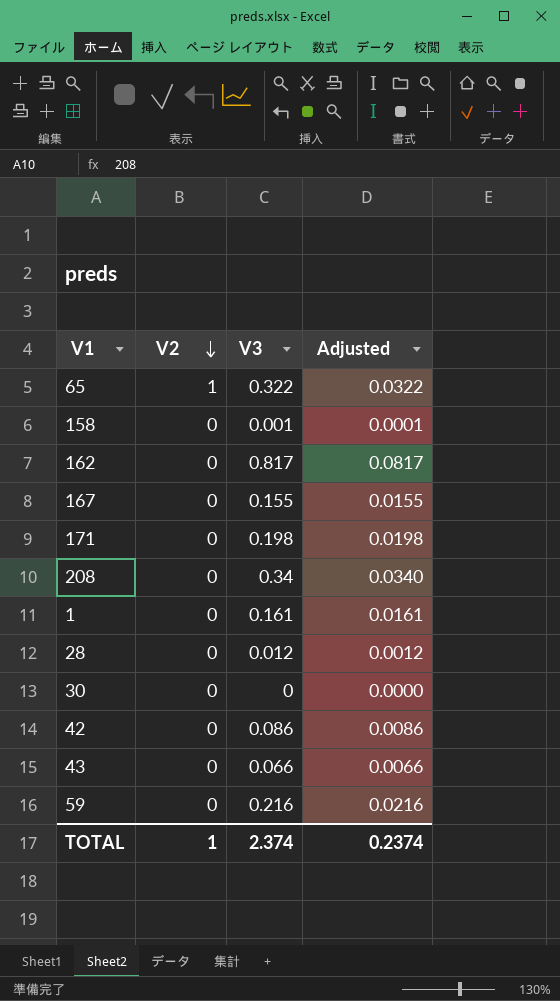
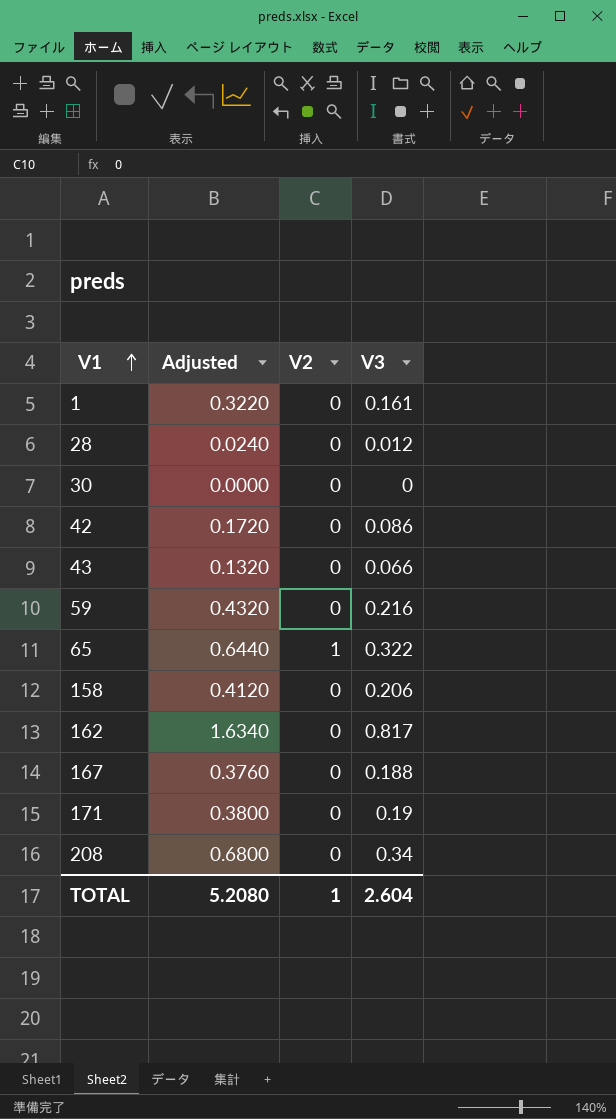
row order: V2 descending -> V1 ascending
column Adjusted | formula: [V3] * 0.1 -> [V3] * 2
column Adjusted | position: 4 -> 2
158 | V3: 0.001 -> 0.206
167 | V3: 0.155 -> 0.188
171 | V3: 0.198 -> 0.19
TOTAL | Adjusted: 0.2374 -> 5.2080
TOTAL | V3: 2.374 -> 2.604

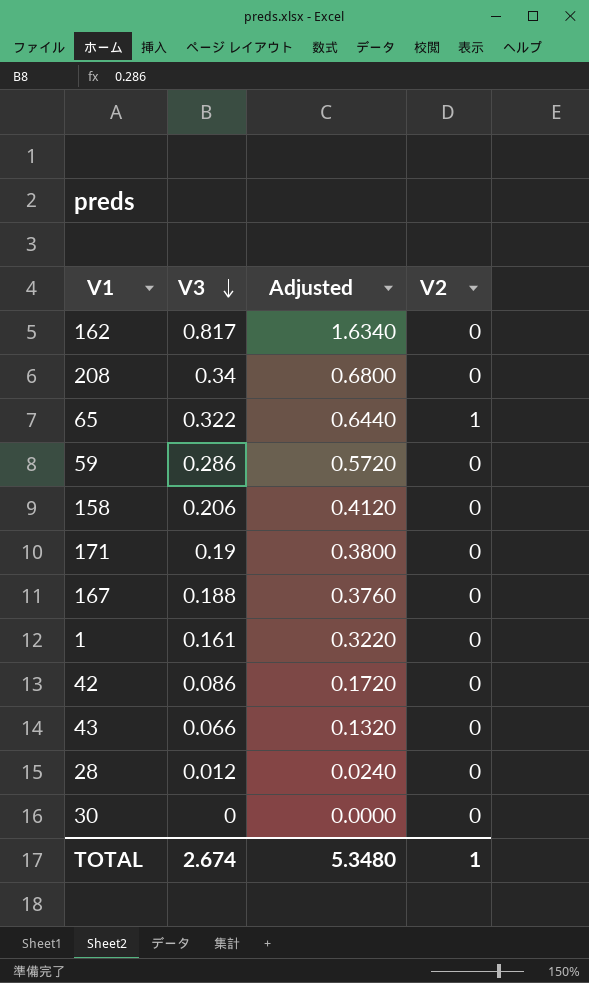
row order: V1 ascending -> V3 descending
column V3 | position: 4 -> 2
59 | V3: 0.216 -> 0.286
59 | Adjusted: 0.4320 -> 0.5720
TOTAL | V3: 2.604 -> 2.674
TOTAL | Adjusted: 5.2080 -> 5.3480

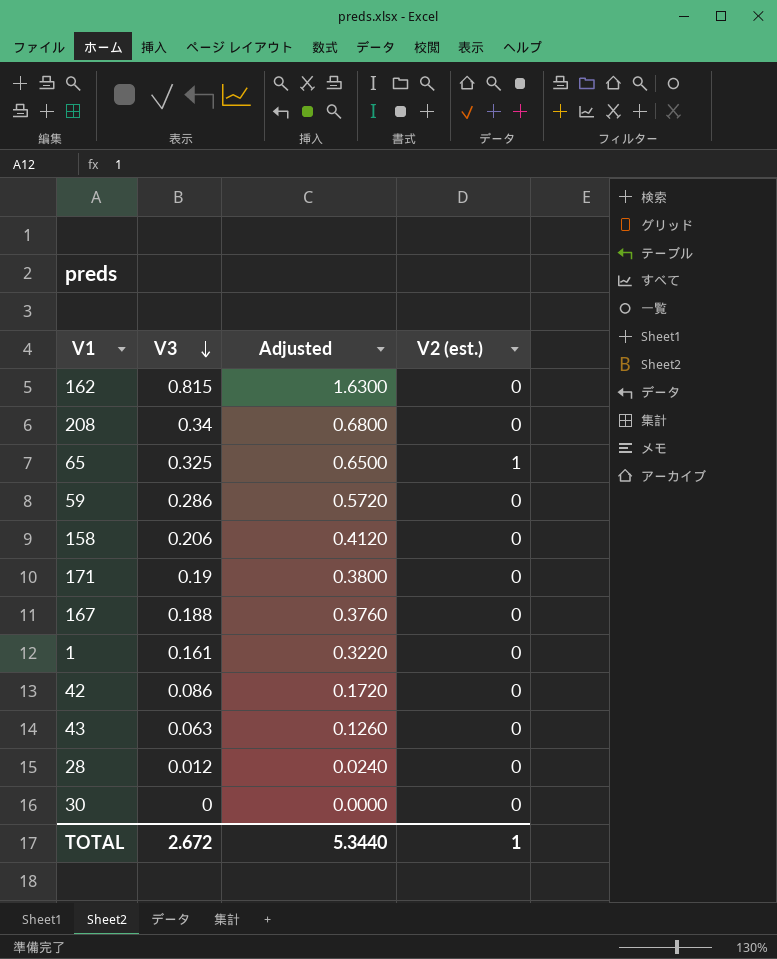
column name: V2 -> V2 (est.)
162 | V3: 0.817 -> 0.815
162 | Adjusted: 1.6340 -> 1.6300
65 | V3: 0.322 -> 0.325
65 | Adjusted: 0.6440 -> 0.6500
43 | V3: 0.066 -> 0.063
43 | Adjusted: 0.1320 -> 0.1260
TOTAL | V3: 2.674 -> 2.672
TOTAL | Adjusted: 5.3480 -> 5.3440

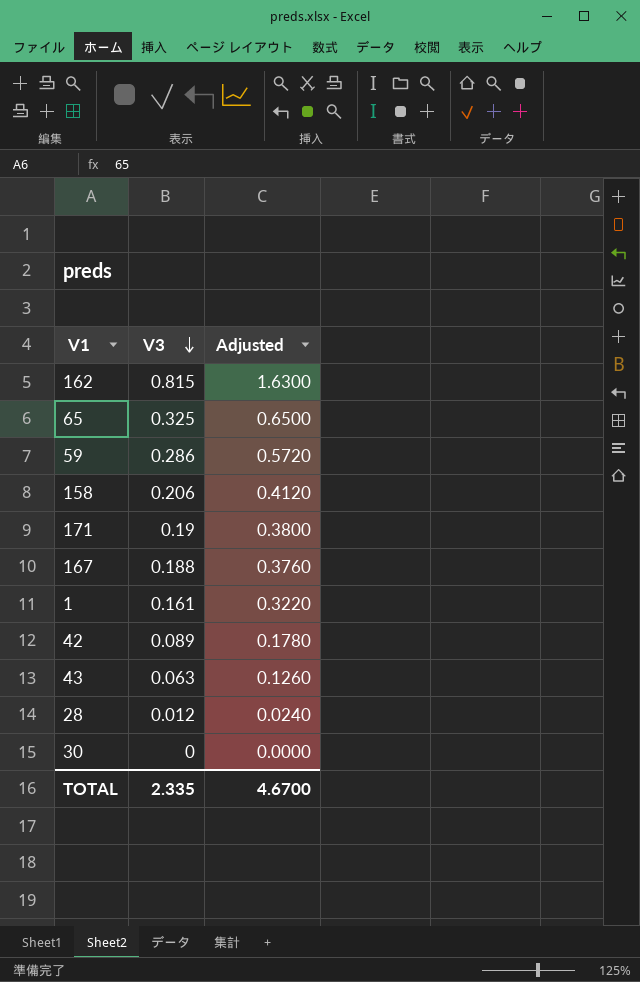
column V2 (est.) | position: 4 -> none
row 208: 0.34 | 0.6800 | 0 -> none
42 | V3: 0.086 -> 0.089
42 | Adjusted: 0.1720 -> 0.1780
TOTAL | V3: 2.672 -> 2.335
TOTAL | Adjusted: 5.3440 -> 4.6700

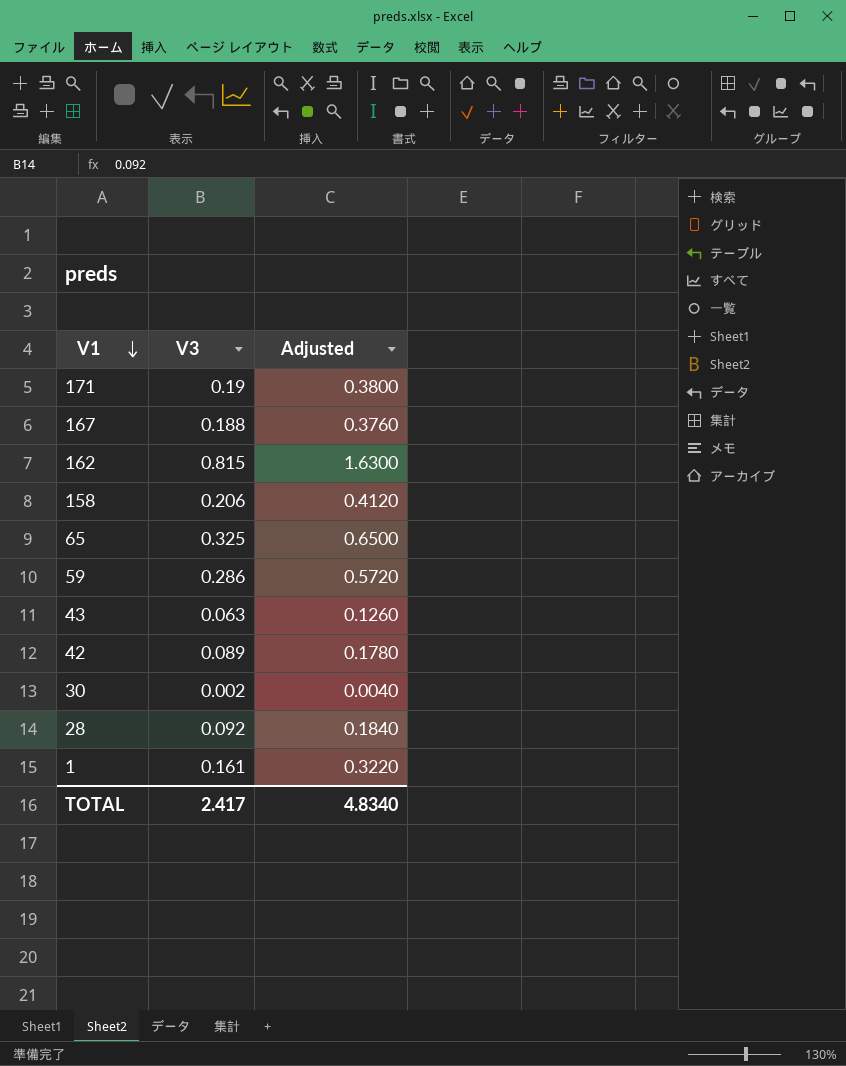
row order: V3 descending -> V1 descending
30 | V3: 0 -> 0.002
30 | Adjusted: 0.0000 -> 0.0040
28 | V3: 0.012 -> 0.092
28 | Adjusted: 0.0240 -> 0.1840
TOTAL | V3: 2.335 -> 2.417
TOTAL | Adjusted: 4.6700 -> 4.8340

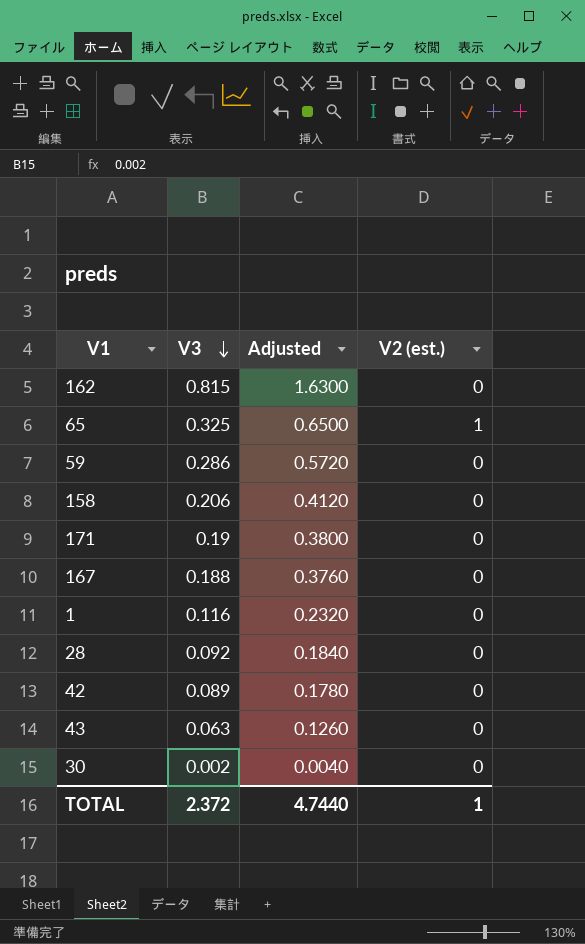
row order: V1 descending -> V3 descending
column V2 (est.) | position: none -> 4
1 | V3: 0.161 -> 0.116
1 | Adjusted: 0.3220 -> 0.2320
TOTAL | V3: 2.417 -> 2.372
TOTAL | Adjusted: 4.8340 -> 4.7440

